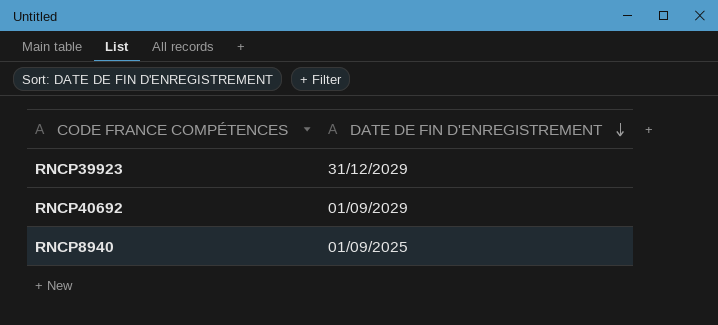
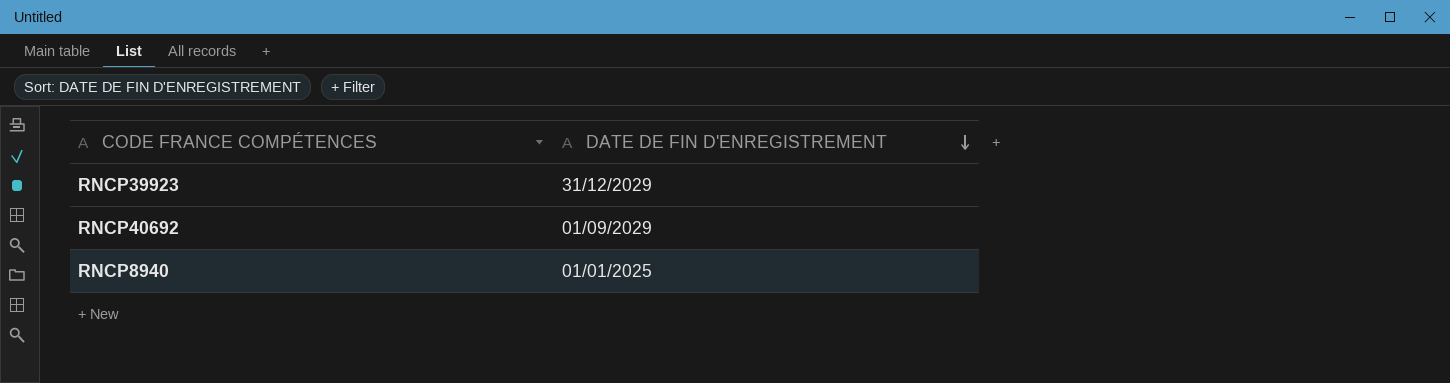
RNCP8940 | DATE DE FIN D'ENREGISTREMENT: 01/09/2025 -> 01/01/2025

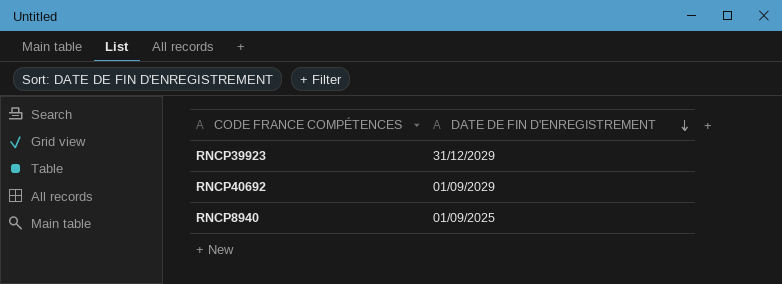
RNCP8940 | DATE DE FIN D'ENREGISTREMENT: 01/01/2025 -> 01/09/2025

